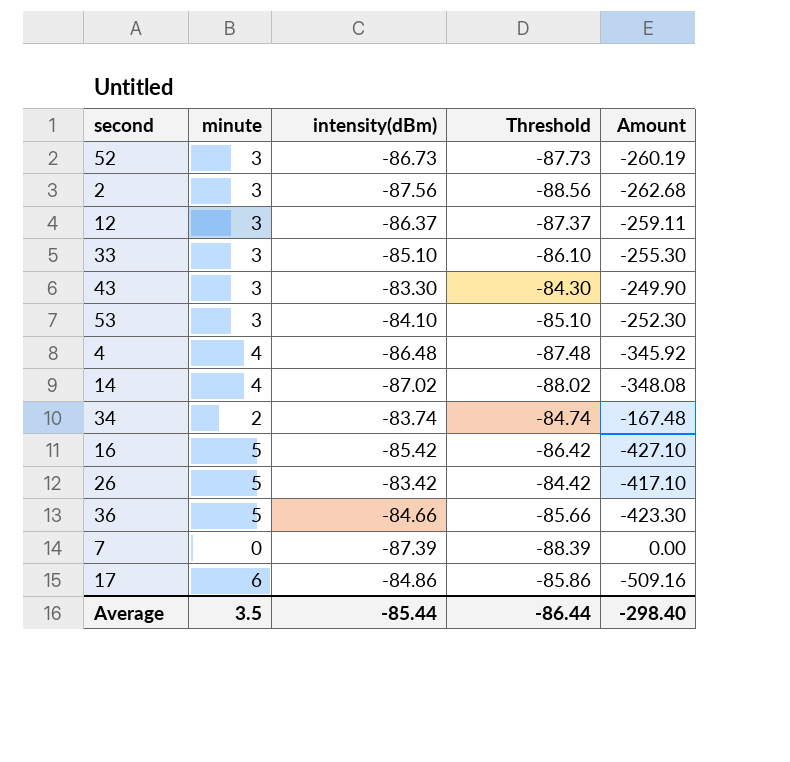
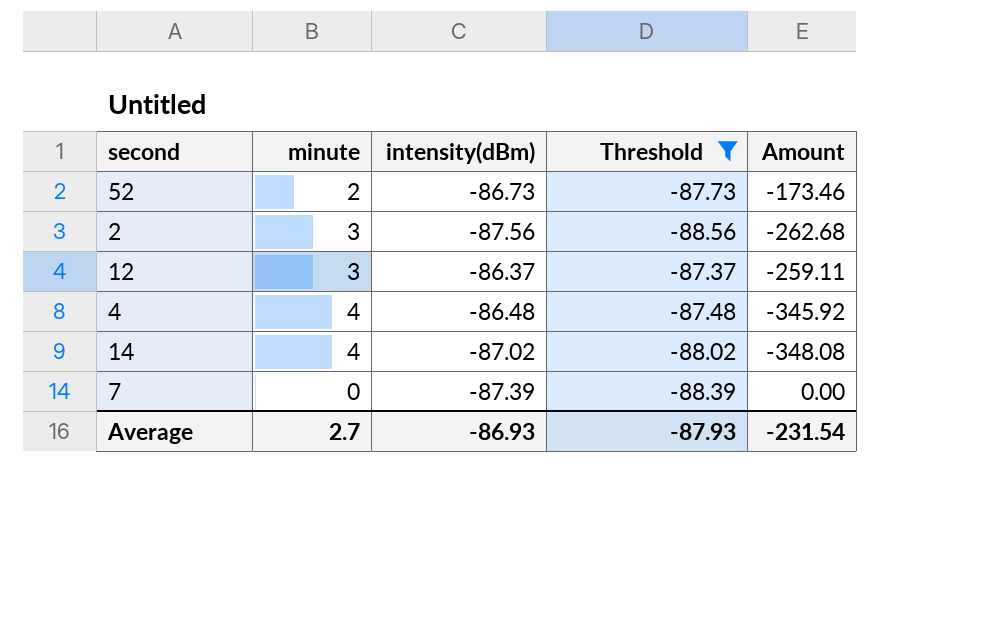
filter: none -> Threshold <= -87.37
52 | minute: 3 -> 2
52 | Amount: -260.19 -> -173.46
Average | minute: 3.5 -> 2.7
Average | intensity(dBm): -85.44 -> -86.93
Average | Threshold: -86.44 -> -87.93
Average | Amount: -298.40 -> -231.54

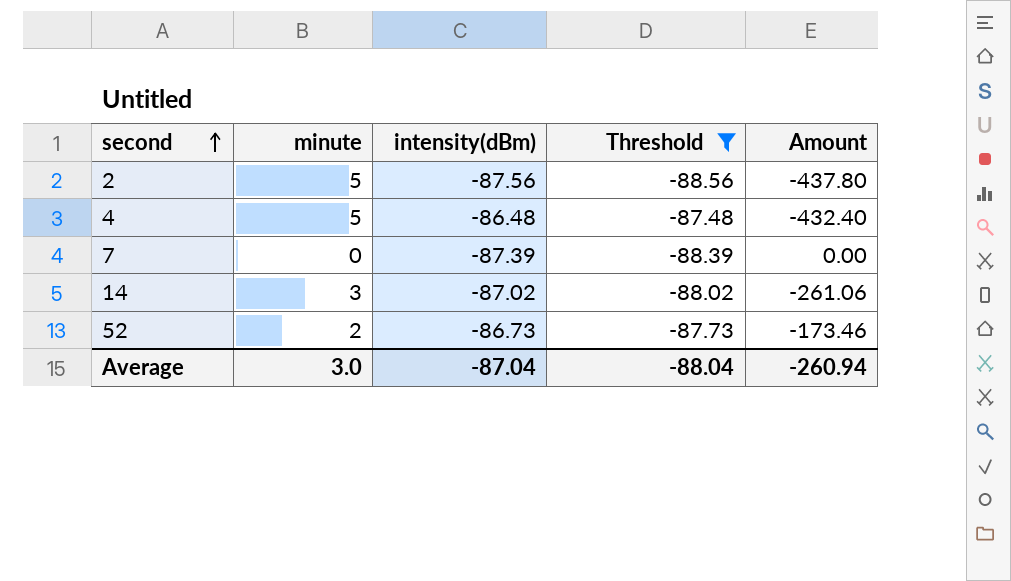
row order: none -> second ascending
row 12: 3 | -86.37 | -87.37 | -259.11 -> none
2 | minute: 3 -> 5
2 | Amount: -262.68 -> -437.80
4 | minute: 4 -> 5
4 | Amount: -345.92 -> -432.40
14 | minute: 4 -> 3
14 | Amount: -348.08 -> -261.06
Average | minute: 2.7 -> 3.0
Average | intensity(dBm): -86.93 -> -87.04
Average | Threshold: -87.93 -> -88.04
Average | Amount: -231.54 -> -260.94

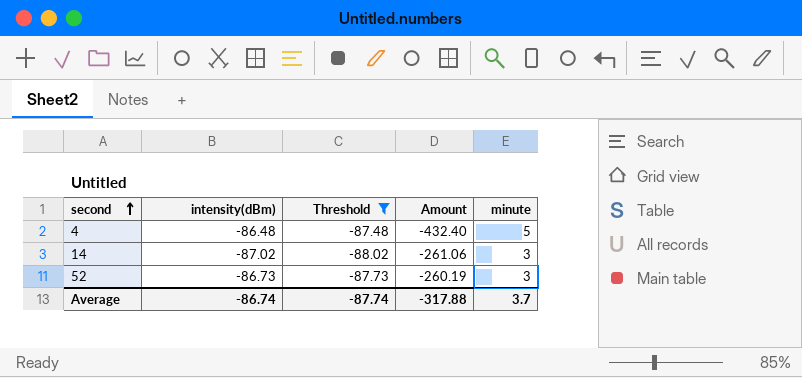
column minute | position: 2 -> 5
row 2: 5 | -87.56 | -88.56 | -437.80 -> none
row 7: 0 | -87.39 | -88.39 | 0.00 -> none
52 | Amount: -173.46 -> -260.19
52 | minute: 2 -> 3
Average | intensity(dBm): -87.04 -> -86.74
Average | Threshold: -88.04 -> -87.74
Average | Amount: -260.94 -> -317.88
Average | minute: 3.0 -> 3.7

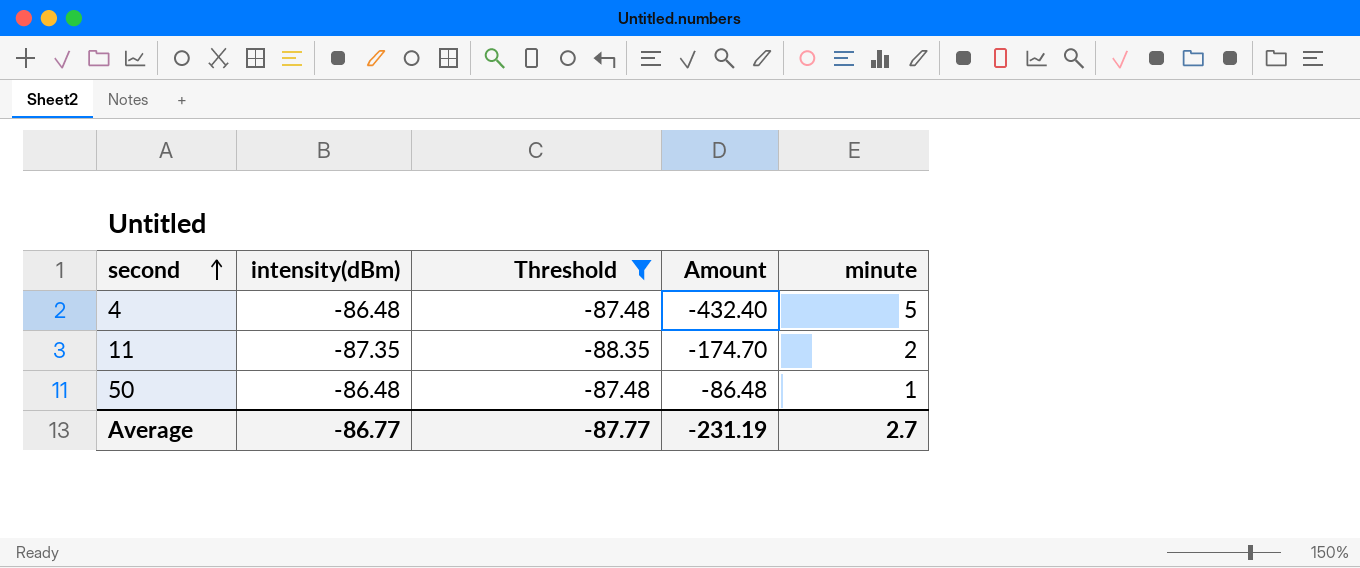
row 14: -87.02 | -88.02 | -261.06 | 3 -> none
row 52: -86.73 | -87.73 | -260.19 | 3 -> none
row 11: none -> -87.35 | -88.35 | -174.70 | 2
row 50: none -> -86.48 | -87.48 | -86.48 | 1
Average | intensity(dBm): -86.74 -> -86.77
Average | Threshold: -87.74 -> -87.77
Average | Amount: -317.88 -> -231.19
Average | minute: 3.7 -> 2.7

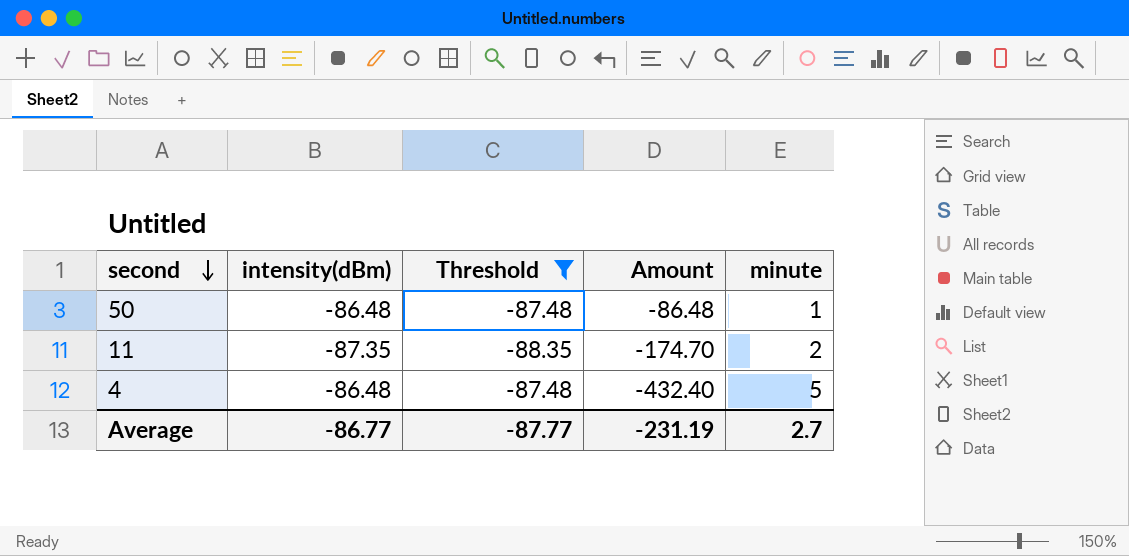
row order: second ascending -> second descending

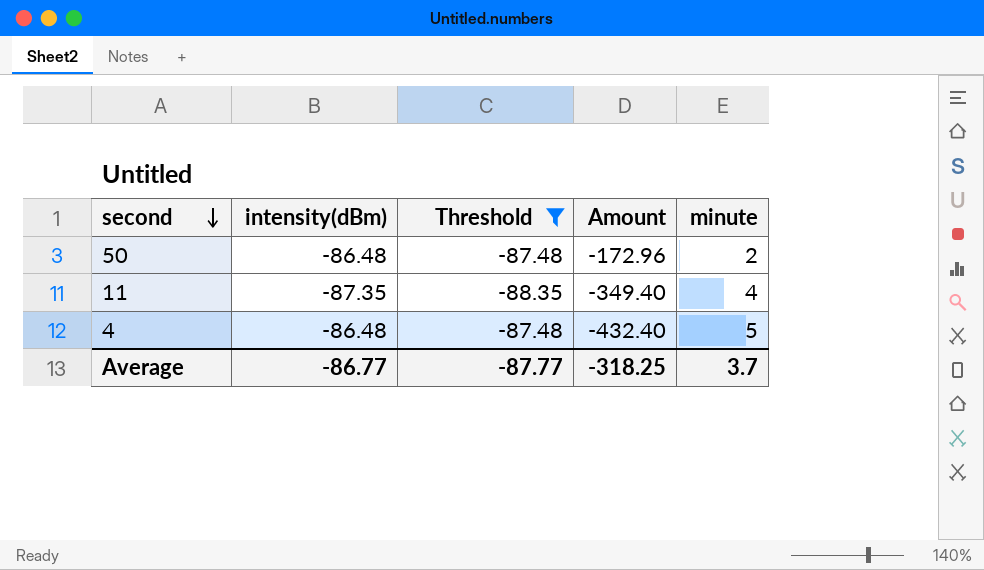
50 | Amount: -86.48 -> -172.96
50 | minute: 1 -> 2
11 | Amount: -174.70 -> -349.40
11 | minute: 2 -> 4
Average | Amount: -231.19 -> -318.25
Average | minute: 2.7 -> 3.7

